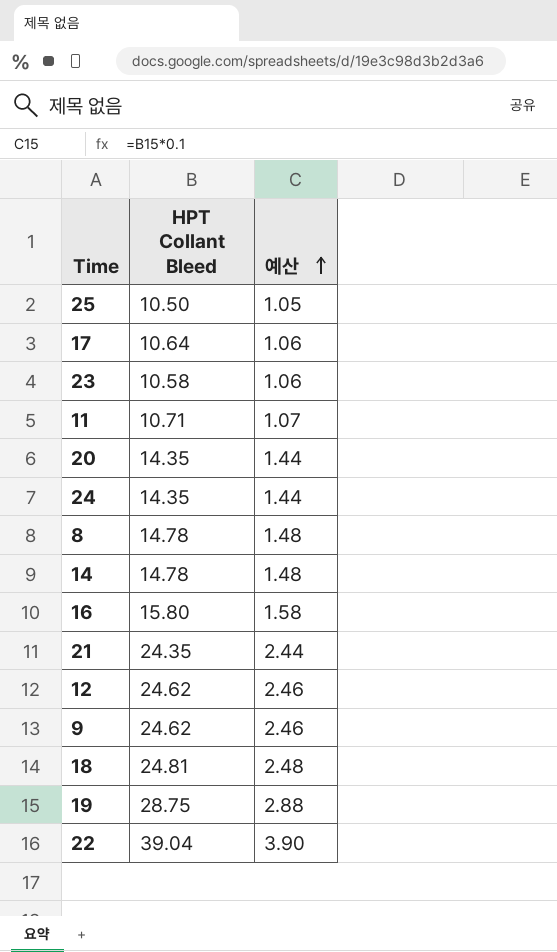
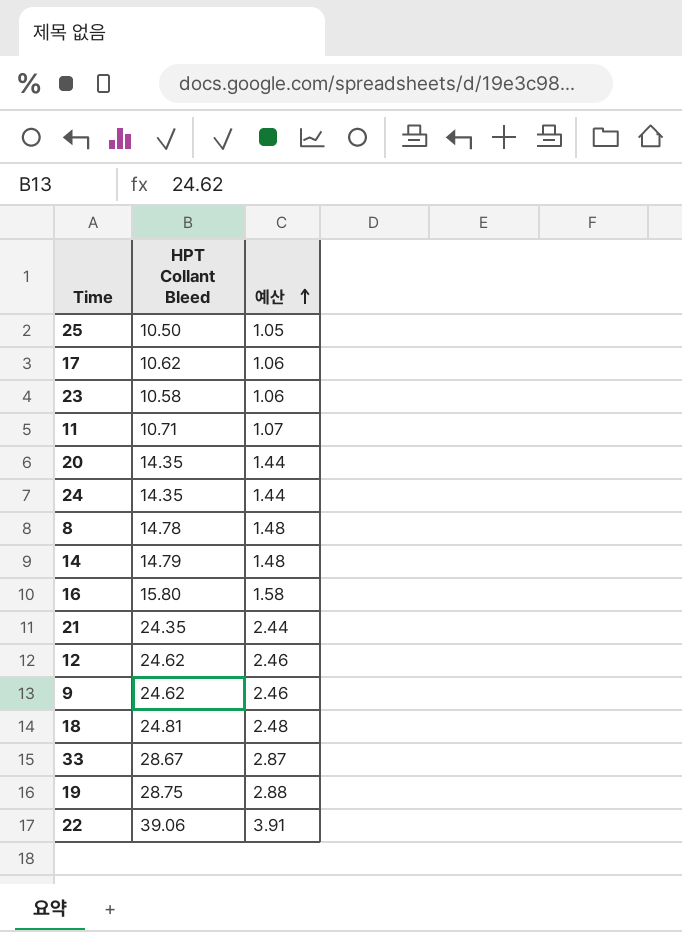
17 | HPT Collant Bleed: 10.64 -> 10.62
14 | HPT Collant Bleed: 14.78 -> 14.79
row 33: none -> 28.67 | 2.87
22 | HPT Collant Bleed: 39.04 -> 39.06
22 | 예산: 3.90 -> 3.91

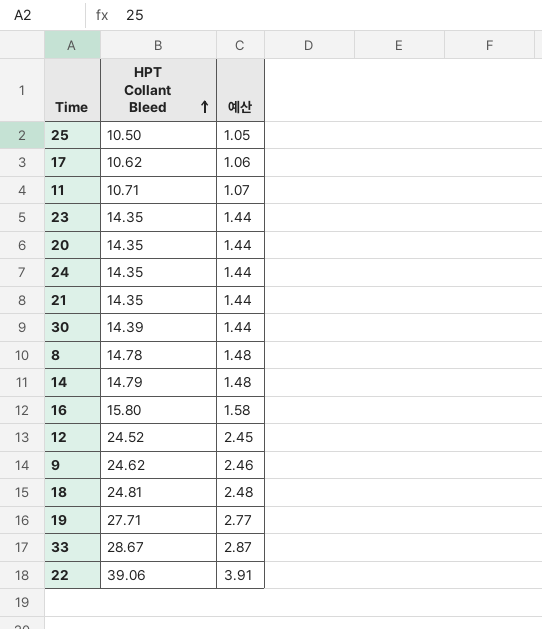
row order: 예산 ascending -> HPT Collant Bleed ascending
23 | HPT Collant Bleed: 10.58 -> 14.35
23 | 예산: 1.06 -> 1.44
21 | HPT Collant Bleed: 24.35 -> 14.35
21 | 예산: 2.44 -> 1.44
row 30: none -> 14.39 | 1.44
12 | HPT Collant Bleed: 24.62 -> 24.52
12 | 예산: 2.46 -> 2.45
19 | HPT Collant Bleed: 28.75 -> 27.71
19 | 예산: 2.88 -> 2.77

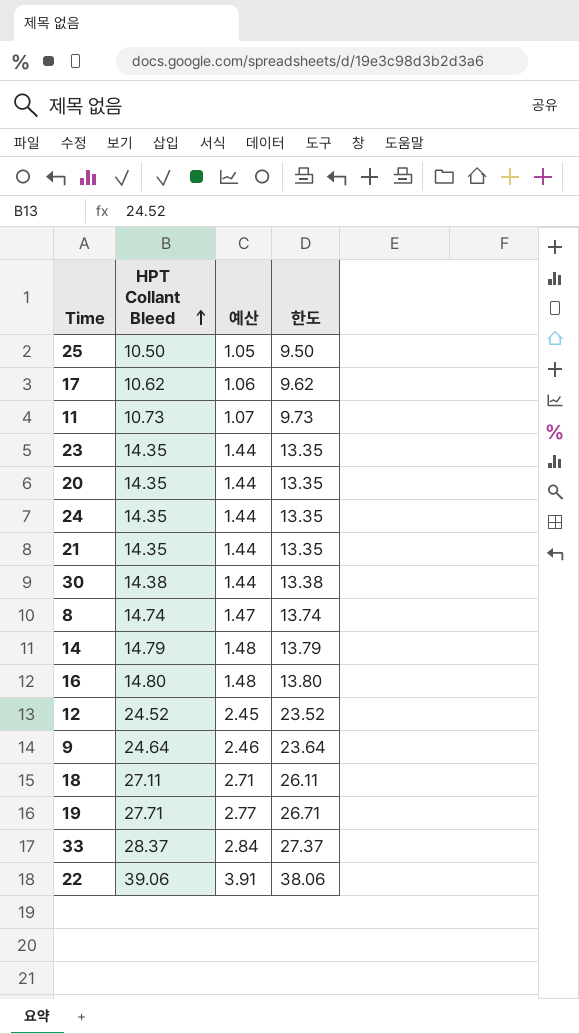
column 한도 | formula: none -> [HPT Collant Bleed] - 1
11 | HPT Collant Bleed: 10.71 -> 10.73
30 | HPT Collant Bleed: 14.39 -> 14.38
8 | HPT Collant Bleed: 14.78 -> 14.74
8 | 예산: 1.48 -> 1.47
16 | HPT Collant Bleed: 15.80 -> 14.80
16 | 예산: 1.58 -> 1.48
9 | HPT Collant Bleed: 24.62 -> 24.64
18 | HPT Collant Bleed: 24.81 -> 27.11
18 | 예산: 2.48 -> 2.71
33 | HPT Collant Bleed: 28.67 -> 28.37
33 | 예산: 2.87 -> 2.84

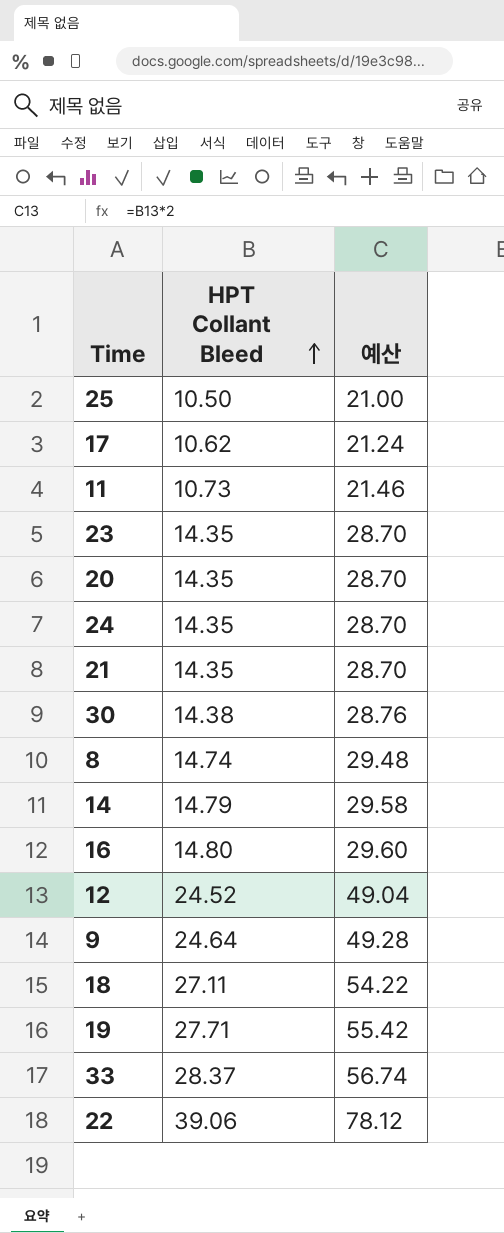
column 한도 | formula: [HPT Collant Bleed] - 1 -> none
column 예산 | formula: [HPT Collant Bleed] * 0.1 -> [HPT Collant Bleed] * 2

